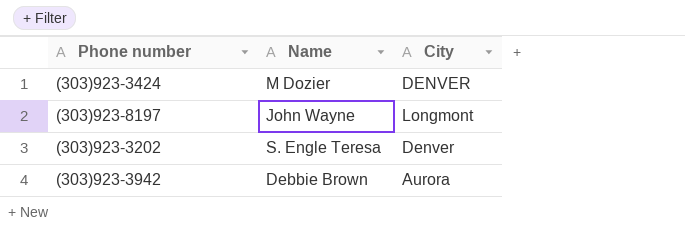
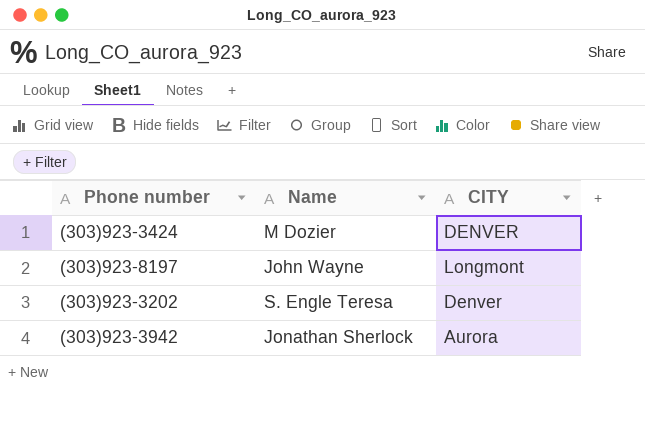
column name: City -> CITY
(303)923-3942 | Name: Debbie Brown -> Jonathan Sherlock

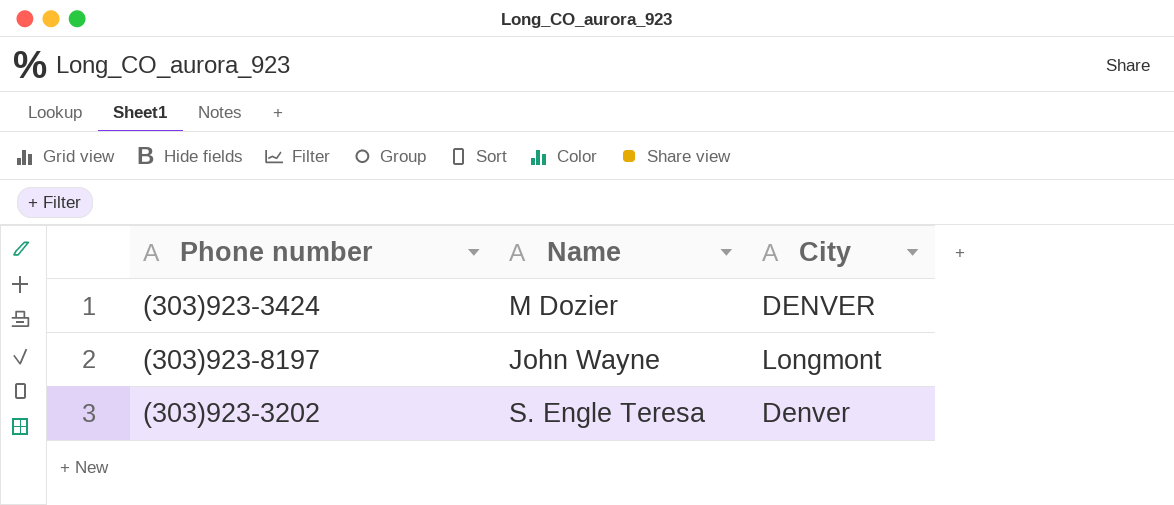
column name: CITY -> City
row (303)923-3942: Jonathan Sherlock | Aurora -> none

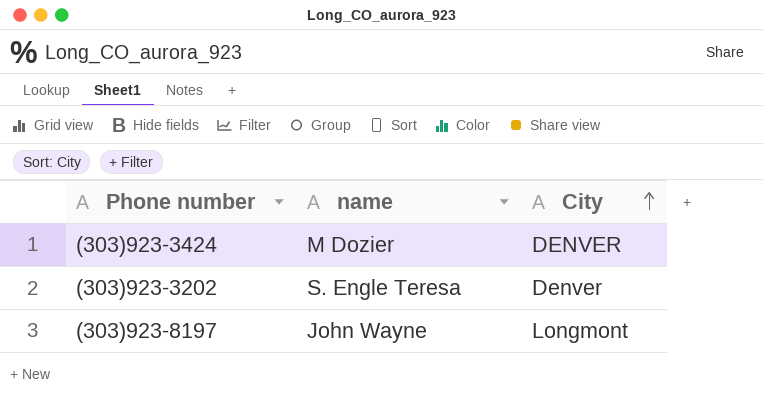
row order: none -> City ascending
column name: Name -> name

